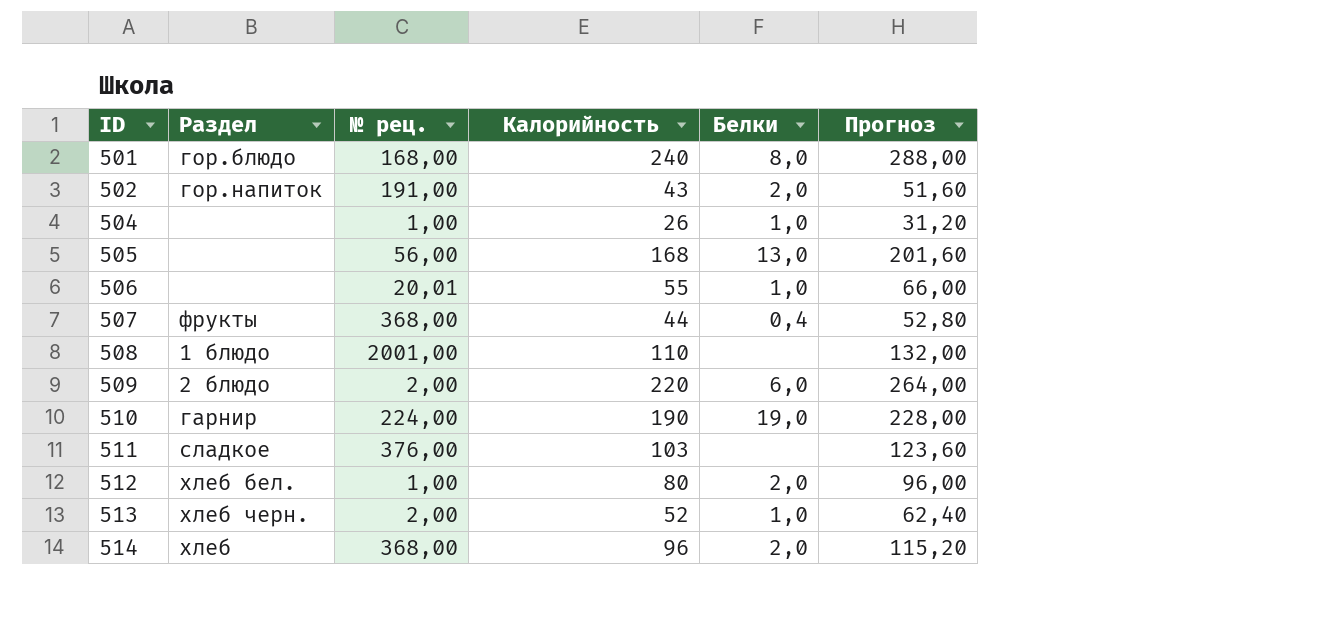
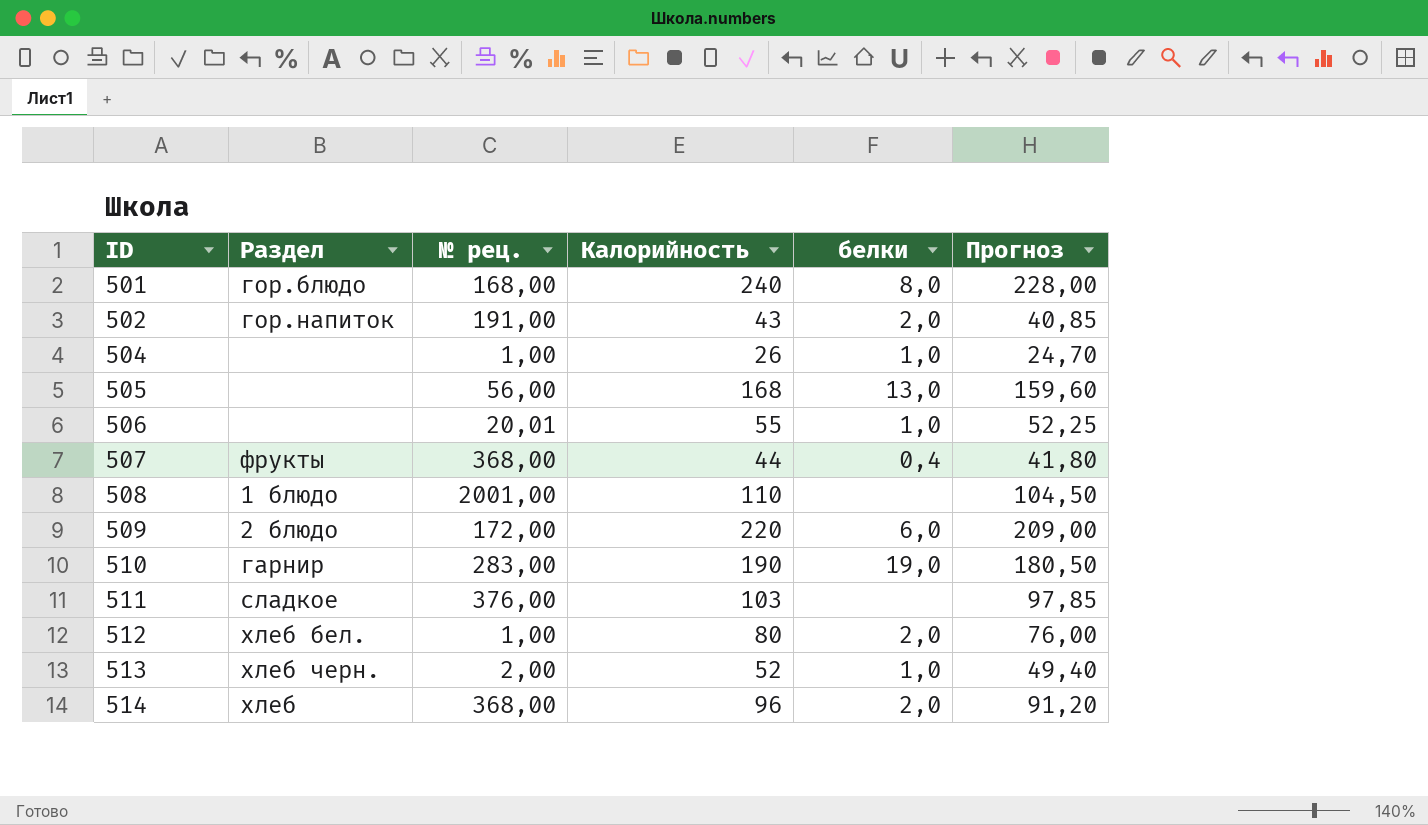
column name: Белки -> белки
column Прогноз | formula: [Калорийность] * 1,2 -> [Калорийность] * 0,95
509 | № рец.: 2,00 -> 172,00
510 | № рец.: 224,00 -> 283,00

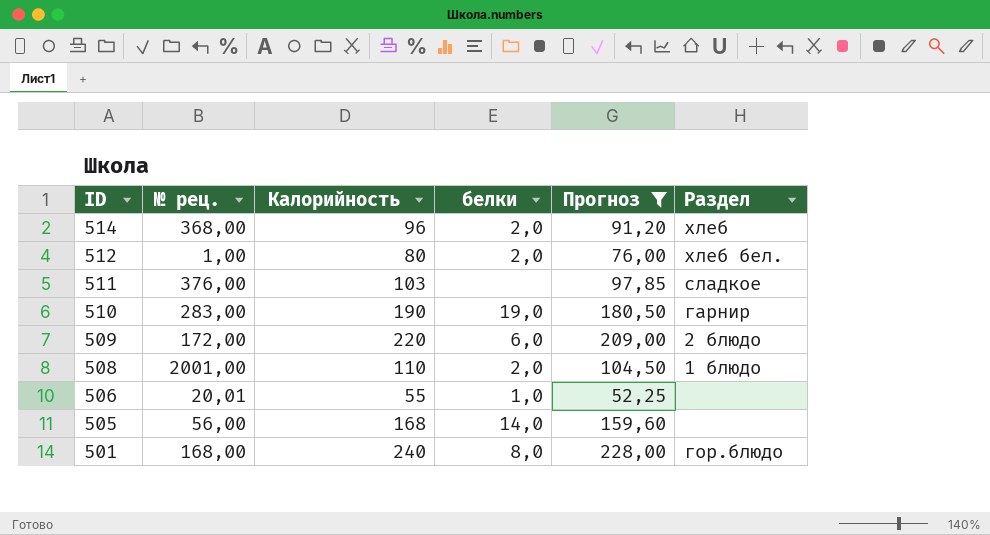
filter: none -> Прогноз >= 52,25
row order: ID ascending -> ID descending
column Раздел | position: 2 -> 6
508 | белки: none -> 2,0
505 | белки: 13,0 -> 14,0

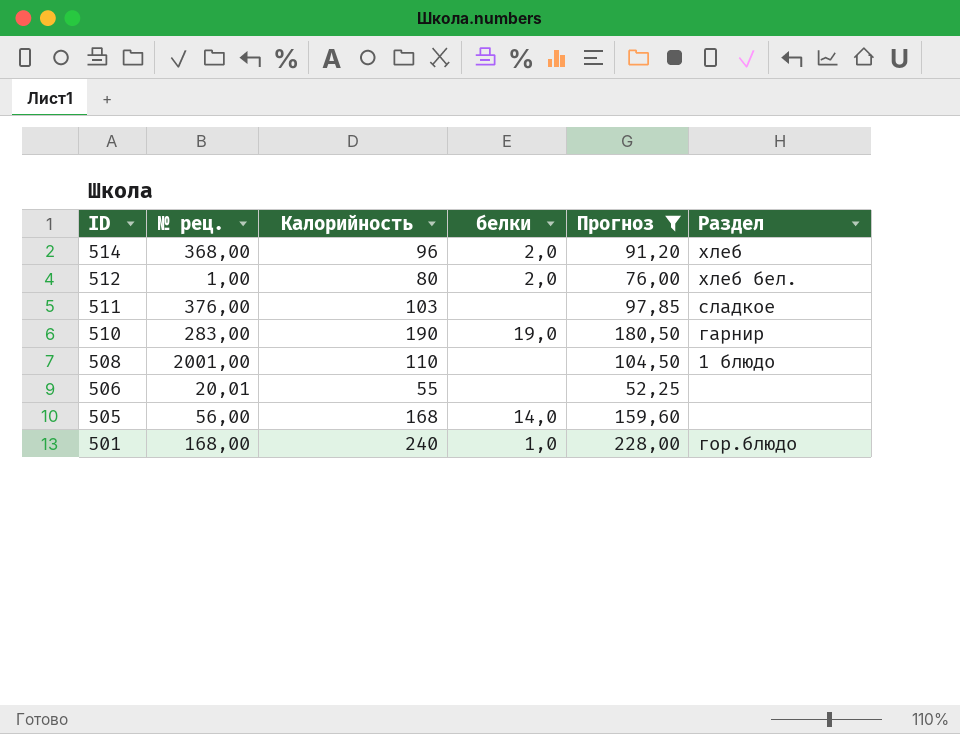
row 509: 172,00 | 220 | 6,0 | 209,00 | 2 блюдо -> none
508 | белки: 2,0 -> none
506 | белки: 1,0 -> none
501 | белки: 8,0 -> 1,0

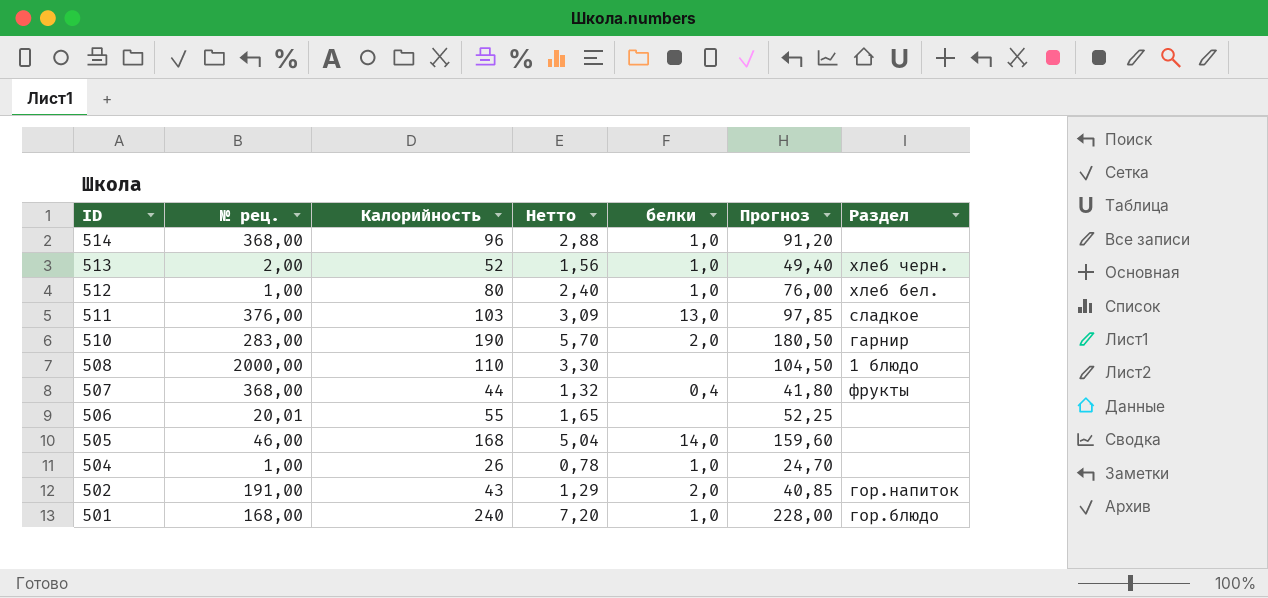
filter: Прогноз >= 52,25 -> none
column Нетто | formula: none -> [Калорийность] * 0,03
514 | белки: 2,0 -> 1,0
514 | Раздел: хлеб -> none
512 | белки: 2,0 -> 1,0
511 | белки: none -> 13,0
510 | белки: 19,0 -> 2,0
508 | № рец.: 2001,00 -> 2000,00
505 | № рец.: 56,00 -> 46,00

